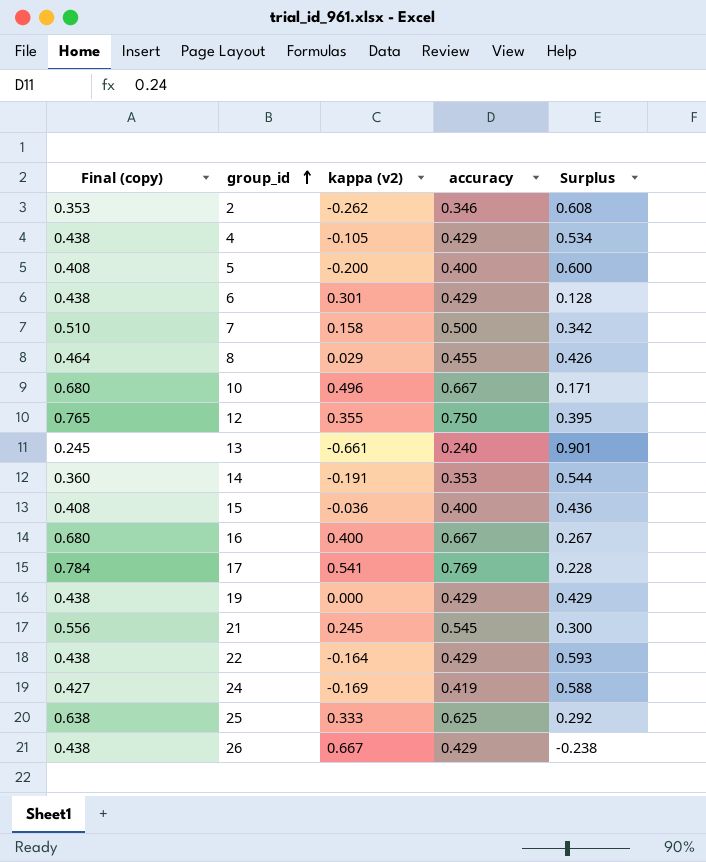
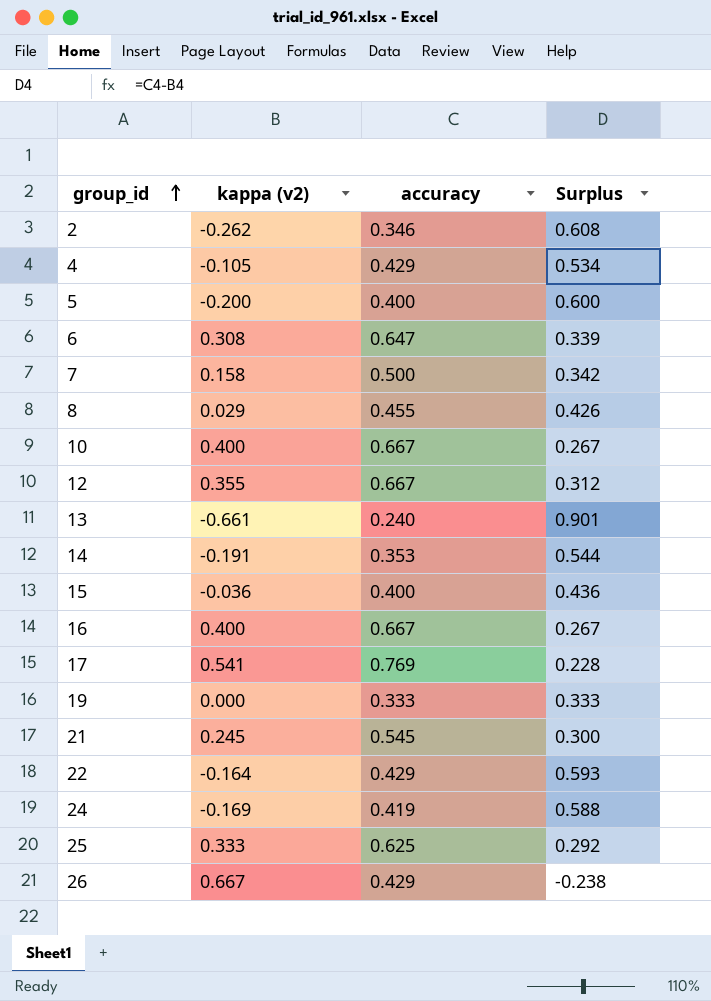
column Final (copy) | formula: [accuracy] * 1.02 -> none
6 | kappa (v2): 0.301 -> 0.308
6 | accuracy: 0.429 -> 0.647
6 | Surplus: 0.128 -> 0.339
10 | kappa (v2): 0.496 -> 0.400
10 | Surplus: 0.171 -> 0.267
12 | accuracy: 0.750 -> 0.667
12 | Surplus: 0.395 -> 0.312
19 | accuracy: 0.429 -> 0.333
19 | Surplus: 0.429 -> 0.333

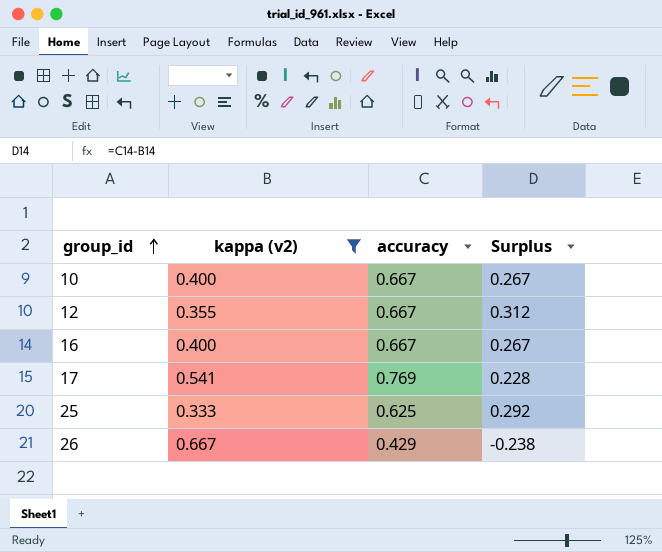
filter: none -> kappa (v2) >= 0.333

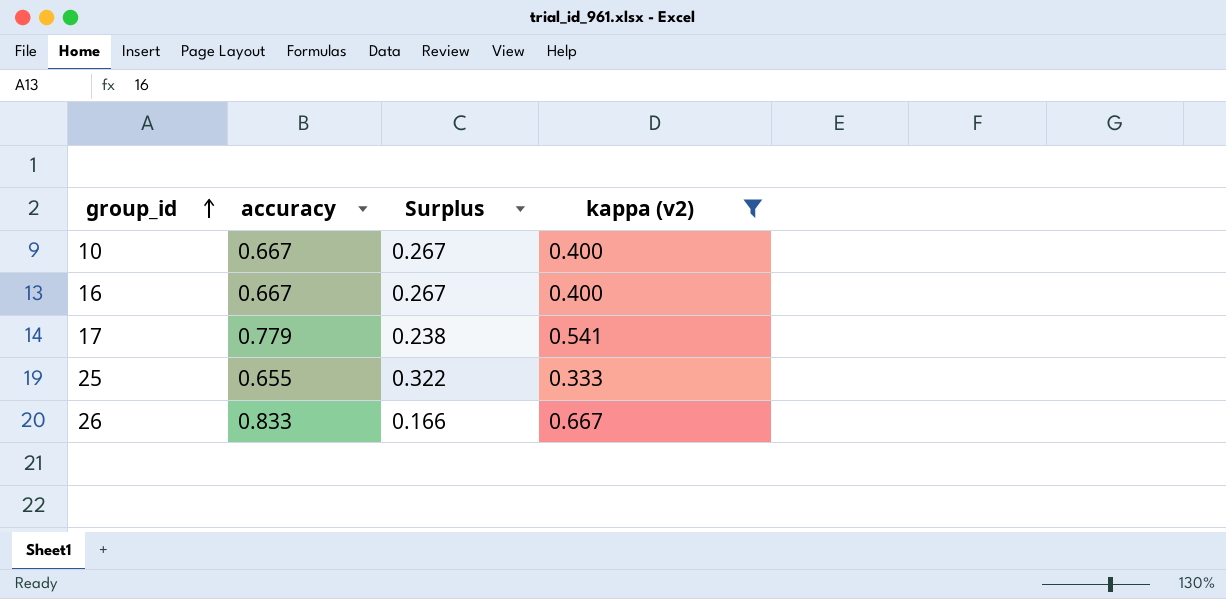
column kappa (v2) | position: 2 -> 4
row 12: 0.355 | 0.667 | 0.312 -> none
17 | accuracy: 0.769 -> 0.779
17 | Surplus: 0.228 -> 0.238
25 | accuracy: 0.625 -> 0.655
25 | Surplus: 0.292 -> 0.322
26 | accuracy: 0.429 -> 0.833
26 | Surplus: -0.238 -> 0.166

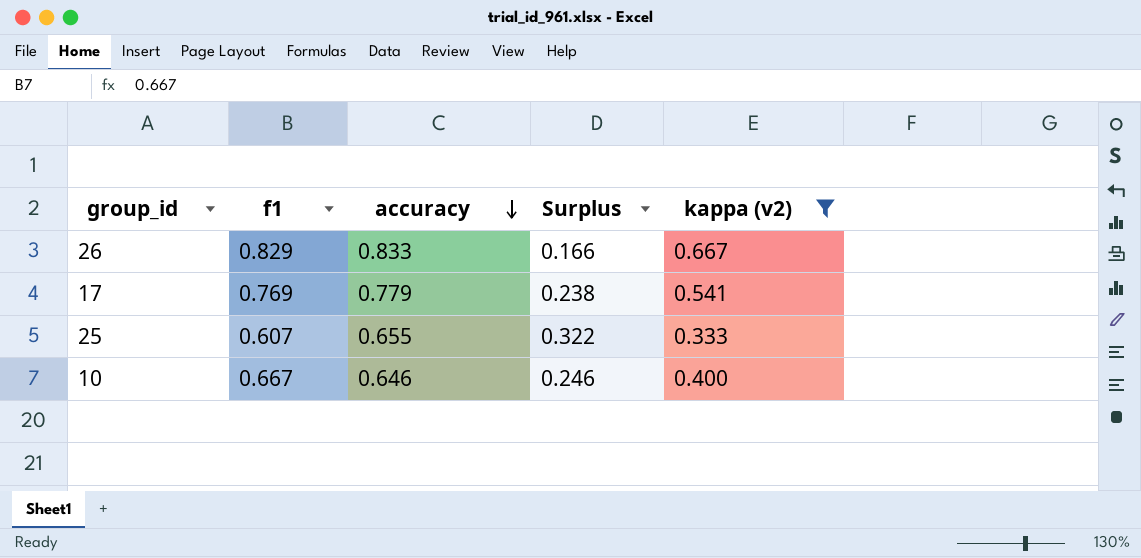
row order: group_id ascending -> accuracy descending
column f1 | position: none -> 2
row 16: 0.667 | 0.267 | 0.400 -> none
10 | accuracy: 0.667 -> 0.646
10 | Surplus: 0.267 -> 0.246

